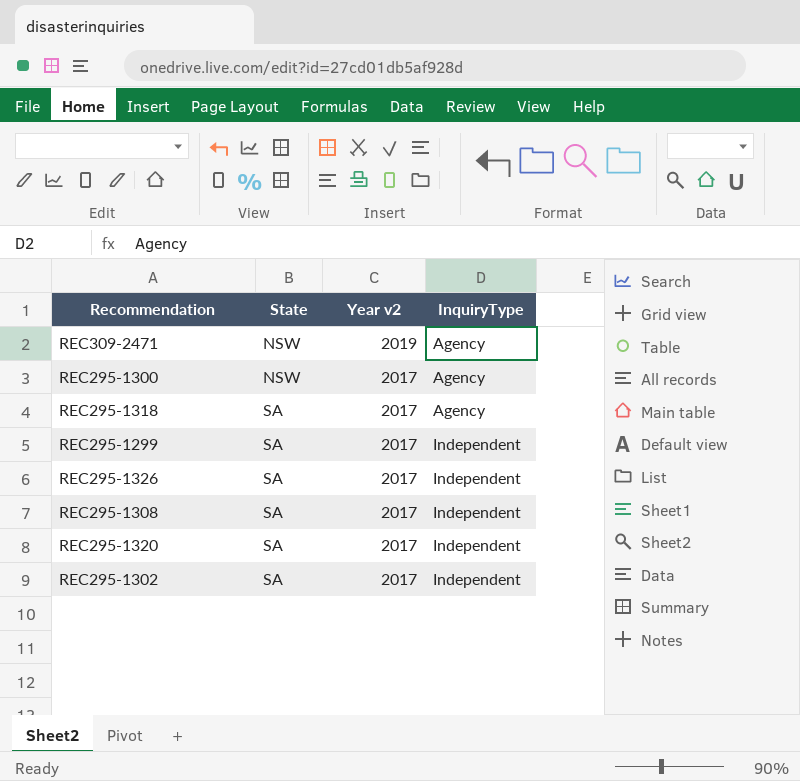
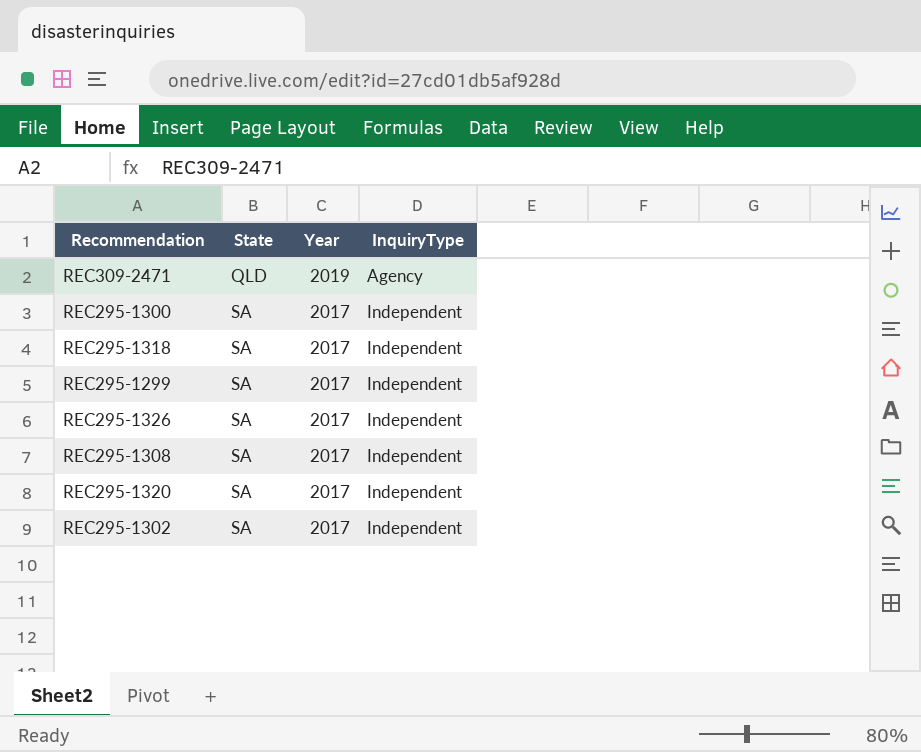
column name: Year v2 -> Year
REC309-2471 | State: NSW -> QLD
REC295-1300 | State: NSW -> SA
REC295-1300 | InquiryType: Agency -> Independent
REC295-1318 | InquiryType: Agency -> Independent

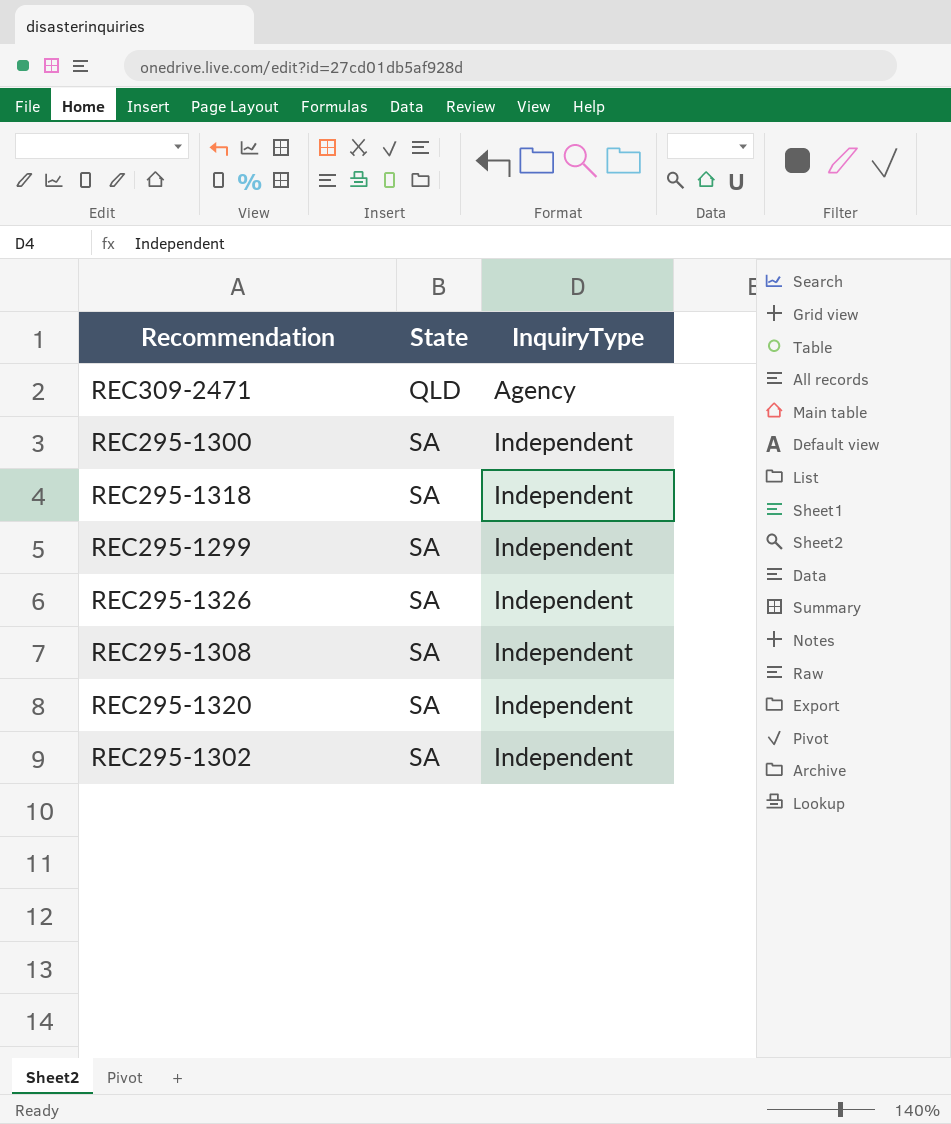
column Year | position: 3 -> none

